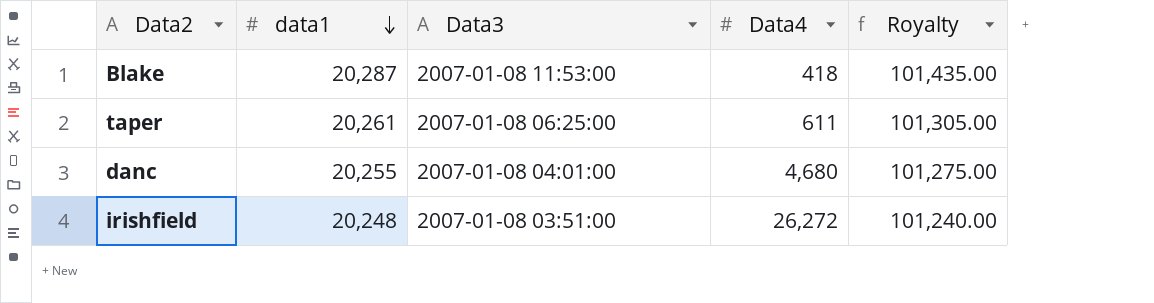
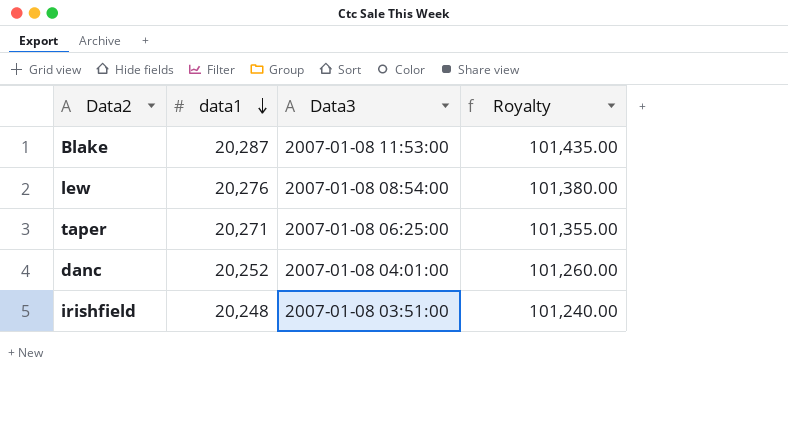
column Data4 | position: 4 -> none
row lew: none -> 20,276 | 2007-01-08 08:54:00 | 101,380.00
taper | data1: 20,261 -> 20,271
taper | Royalty: 101,305.00 -> 101,355.00
danc | data1: 20,255 -> 20,252
danc | Royalty: 101,275.00 -> 101,260.00

